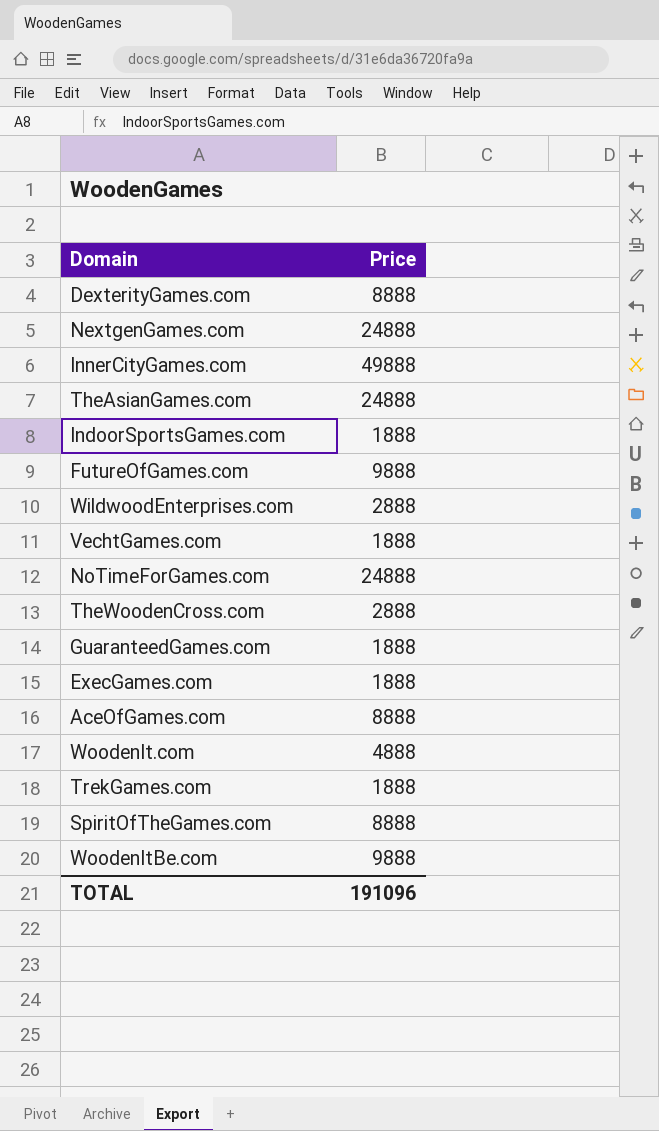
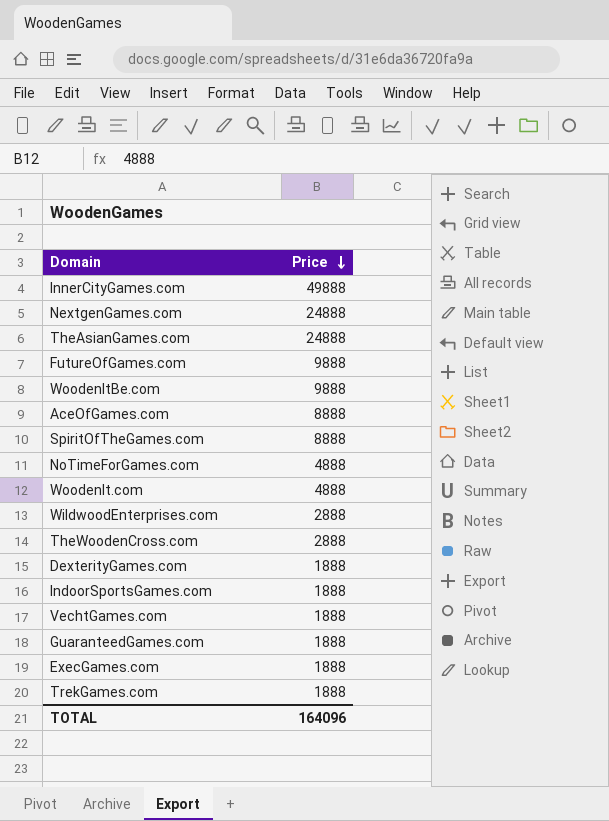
row order: none -> Price descending
NoTimeForGames.com | Price: 24888 -> 4888
DexterityGames.com | Price: 8888 -> 1888
TOTAL | Price: 191096 -> 164096

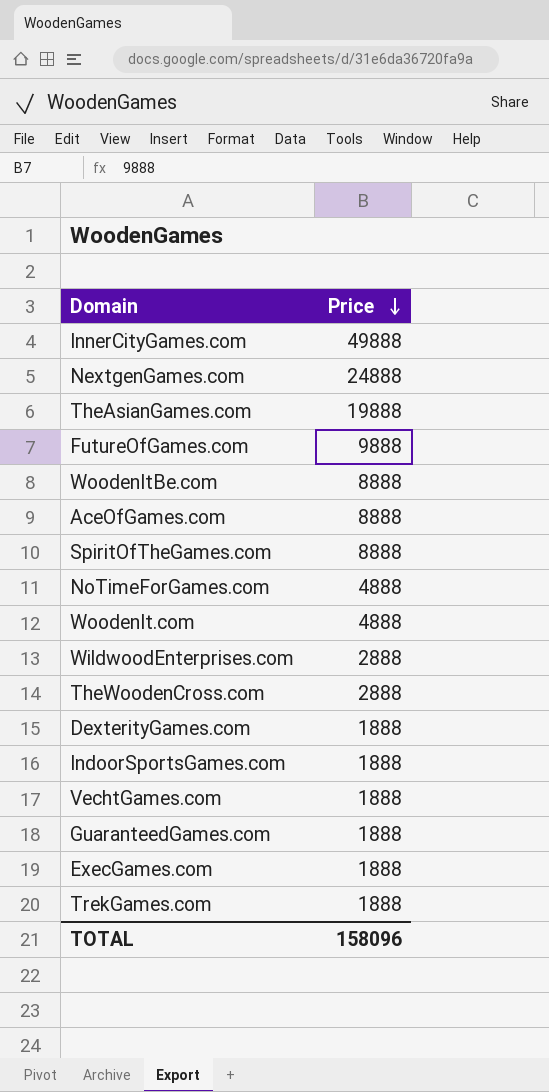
TheAsianGames.com | Price: 24888 -> 19888
WoodenItBe.com | Price: 9888 -> 8888
TOTAL | Price: 164096 -> 158096

